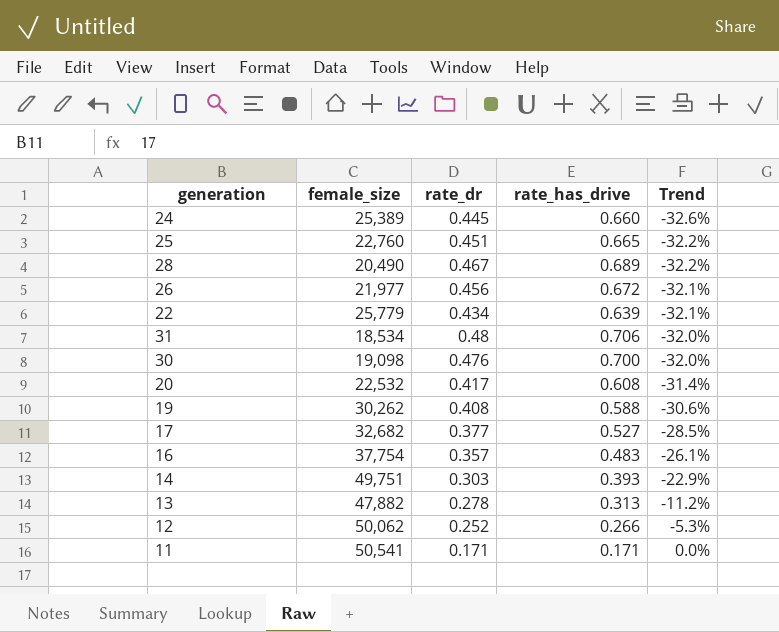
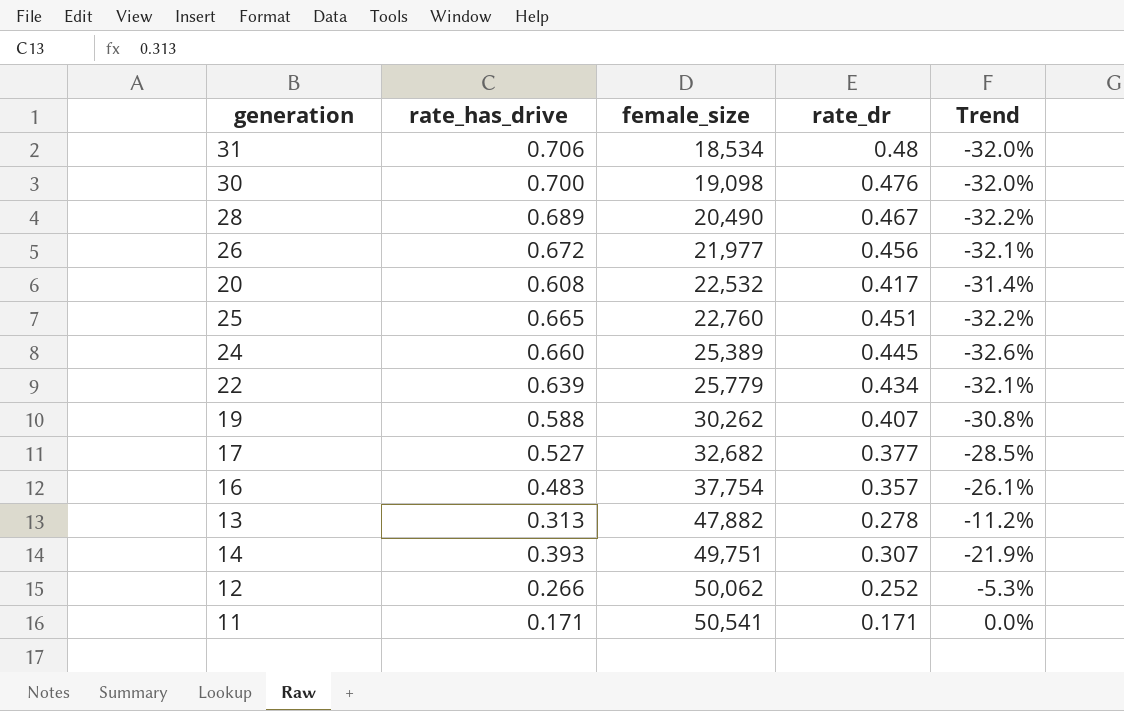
row order: Trend ascending -> female_size ascending
column rate_has_drive | position: 4 -> 2
19 | rate_dr: 0.408 -> 0.407
19 | Trend: -30.6% -> -30.8%
14 | rate_dr: 0.303 -> 0.307
14 | Trend: -22.9% -> -21.9%

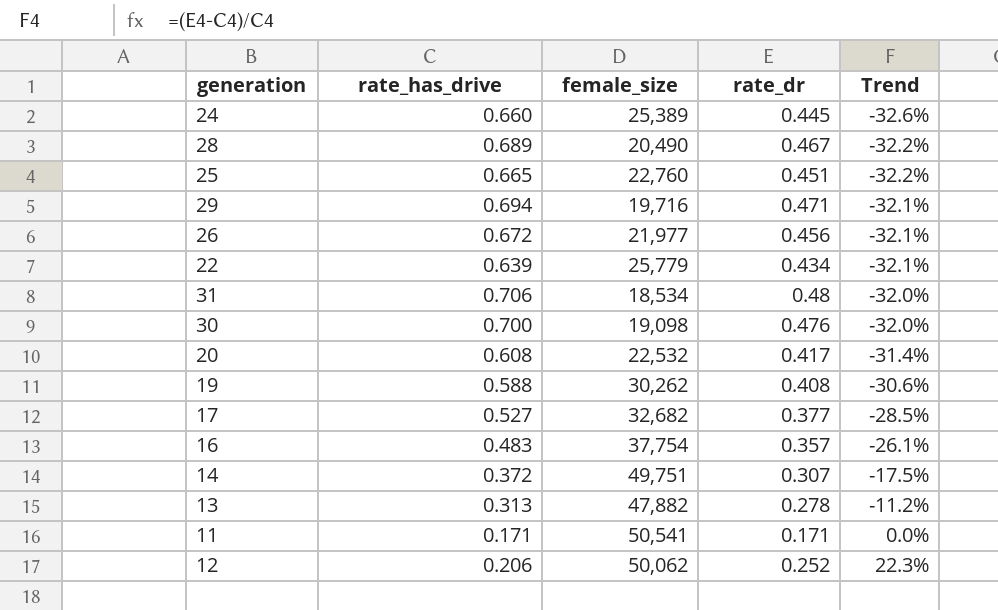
row order: female_size ascending -> Trend ascending
row 29: none -> 0.694 | 19,716 | 0.471 | -32.1%
19 | rate_dr: 0.407 -> 0.408
19 | Trend: -30.8% -> -30.6%
14 | rate_has_drive: 0.393 -> 0.372
14 | Trend: -21.9% -> -17.5%
12 | rate_has_drive: 0.266 -> 0.206
12 | Trend: -5.3% -> 22.3%

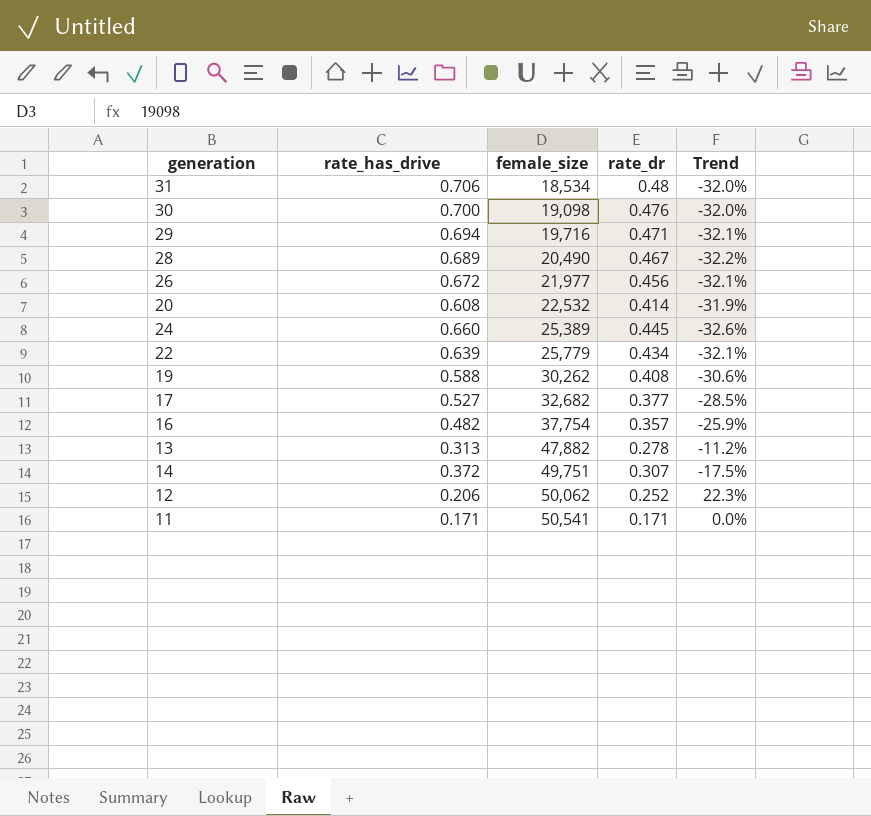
row order: Trend ascending -> female_size ascending
row 25: 0.665 | 22,760 | 0.451 | -32.2% -> none
20 | rate_dr: 0.417 -> 0.414
20 | Trend: -31.4% -> -31.9%
16 | rate_has_drive: 0.483 -> 0.482
16 | Trend: -26.1% -> -25.9%

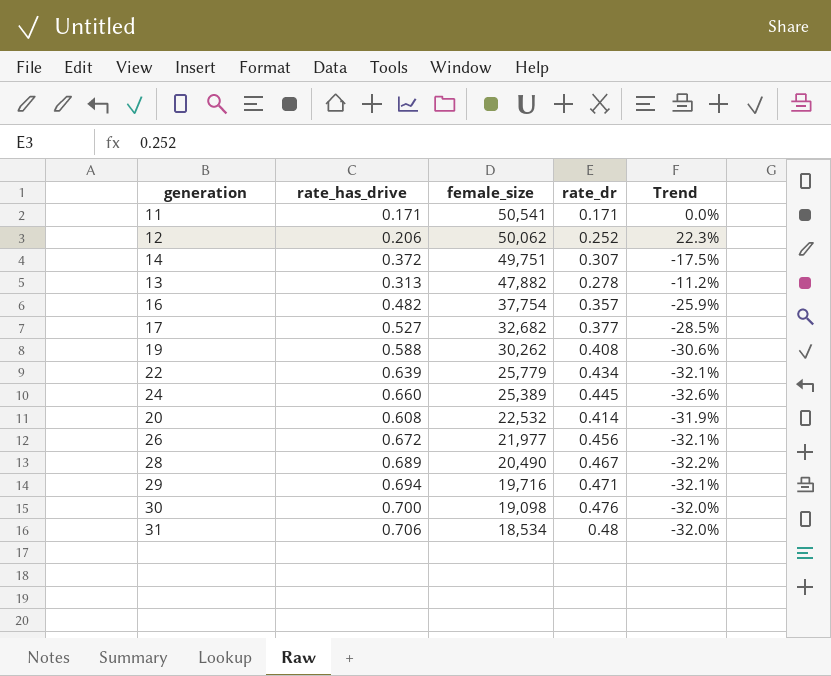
row order: female_size ascending -> female_size descending

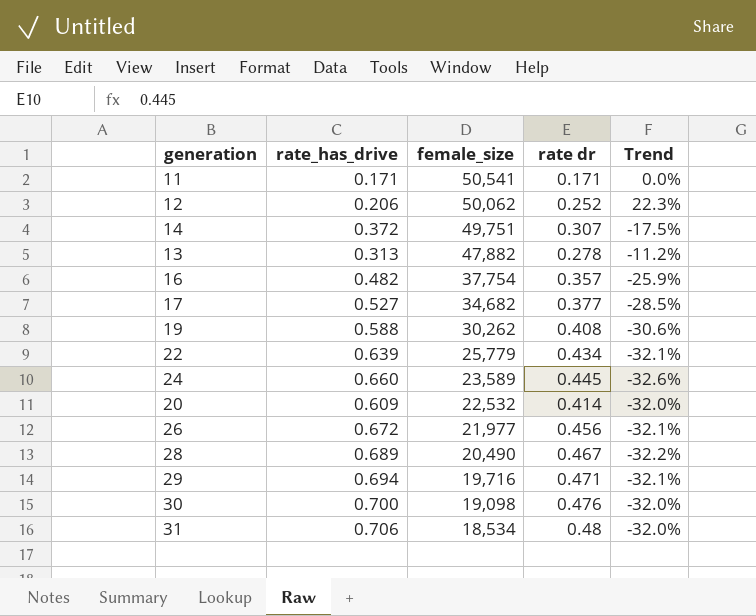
column name: rate_dr -> rate dr
17 | female_size: 32,682 -> 34,682
24 | female_size: 25,389 -> 23,589
20 | rate_has_drive: 0.608 -> 0.609
20 | Trend: -31.9% -> -32.0%

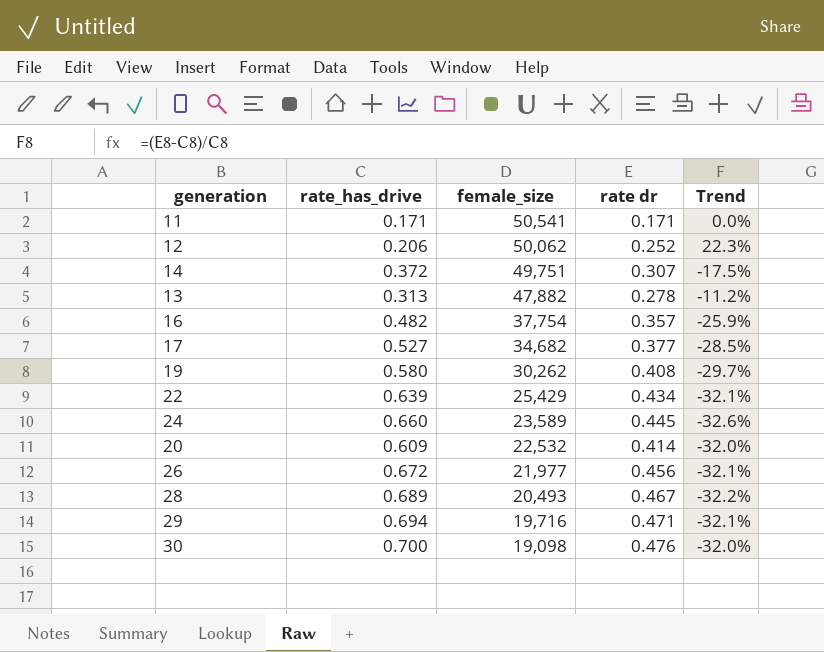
row 31: 0.706 | 18,534 | 0.48 | -32.0% -> none
19 | rate_has_drive: 0.588 -> 0.580
19 | Trend: -30.6% -> -29.7%
22 | female_size: 25,779 -> 25,429
28 | female_size: 20,490 -> 20,493

